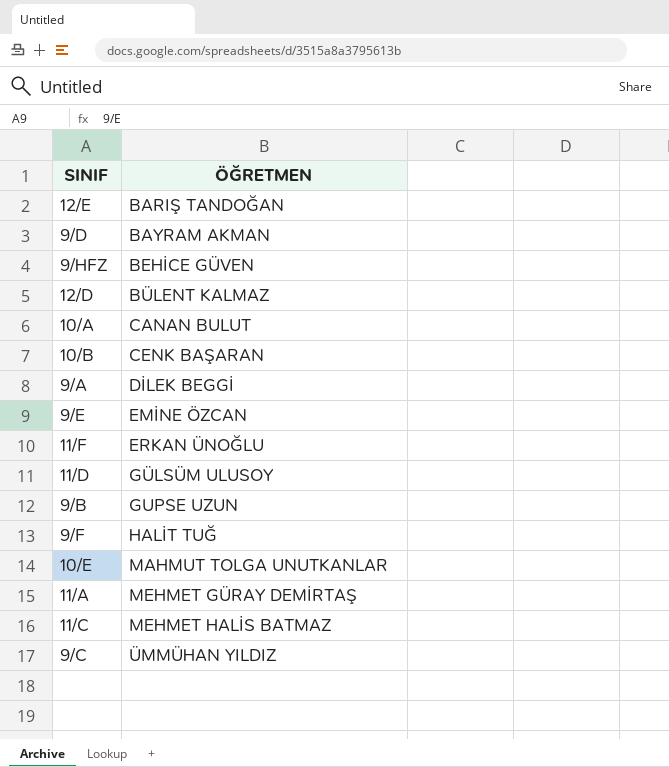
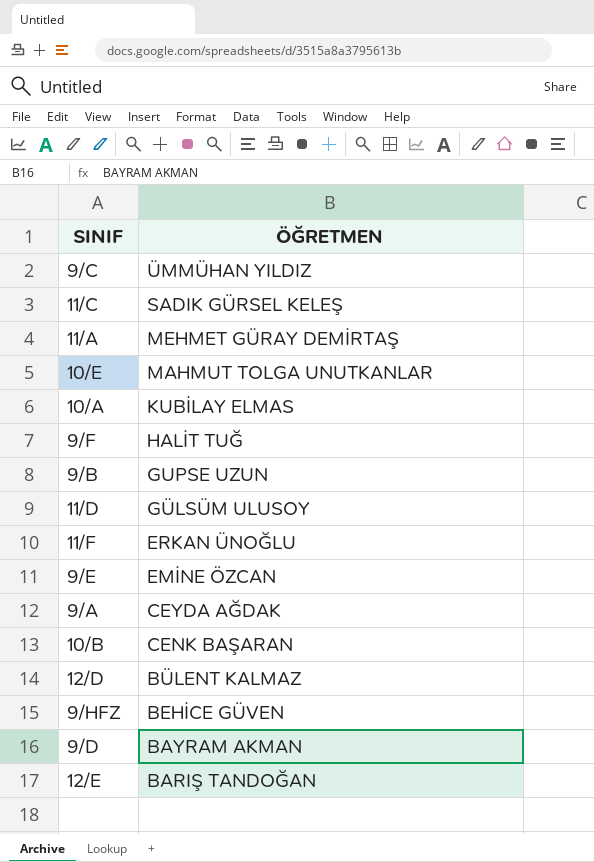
row order: ÖĞRETMEN ascending -> ÖĞRETMEN descending
11/C | ÖĞRETMEN: MEHMET HALİS BATMAZ -> SADIK GÜRSEL KELEŞ
10/A | ÖĞRETMEN: CANAN BULUT -> KUBİLAY ELMAS
9/A | ÖĞRETMEN: DİLEK BEGGİ -> CEYDA AĞDAK

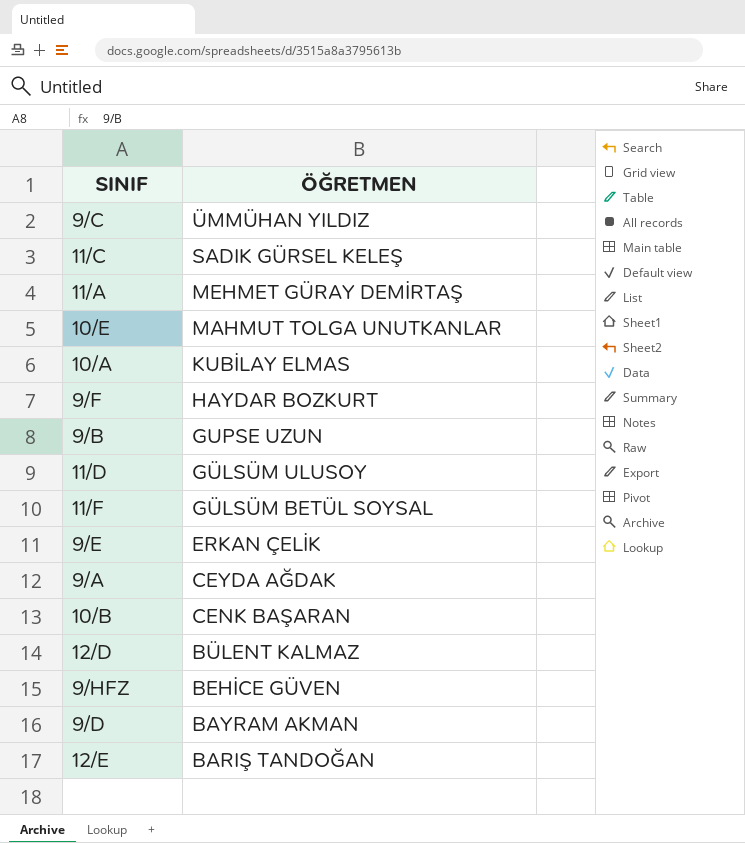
9/F | ÖĞRETMEN: HALİT TUĞ -> HAYDAR BOZKURT
11/F | ÖĞRETMEN: ERKAN ÜNOĞLU -> GÜLSÜM BETÜL SOYSAL
9/E | ÖĞRETMEN: EMİNE ÖZCAN -> ERKAN ÇELİK

